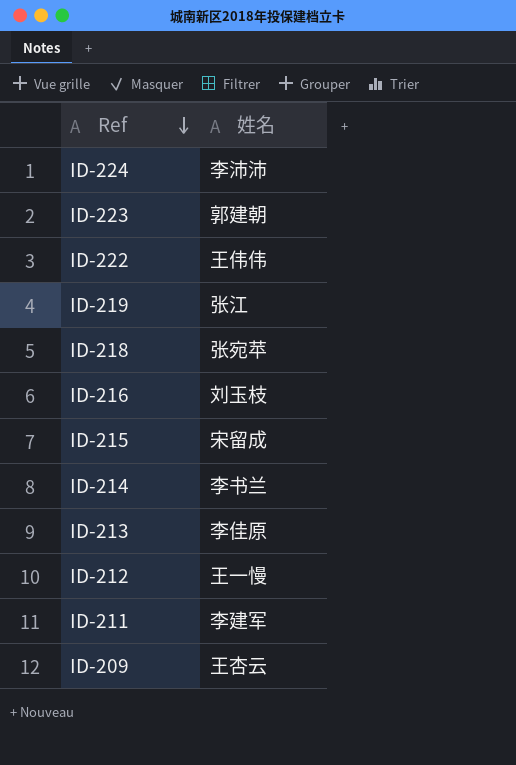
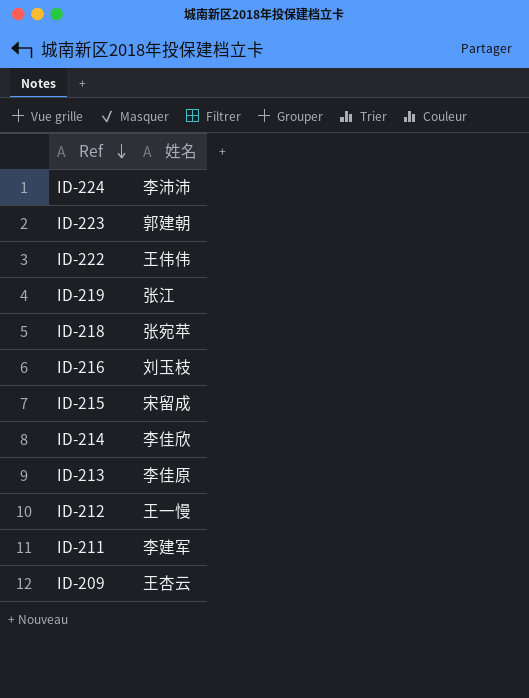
ID-214 | 姓名: 李书兰 -> 李佳欣

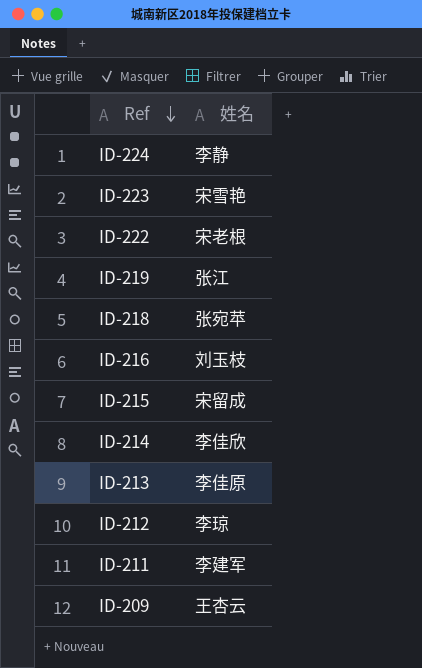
ID-224 | 姓名: 李沛沛 -> 李静
ID-223 | 姓名: 郭建朝 -> 宋雪艳
ID-222 | 姓名: 王伟伟 -> 宋老根
ID-212 | 姓名: 王一慢 -> 李琼

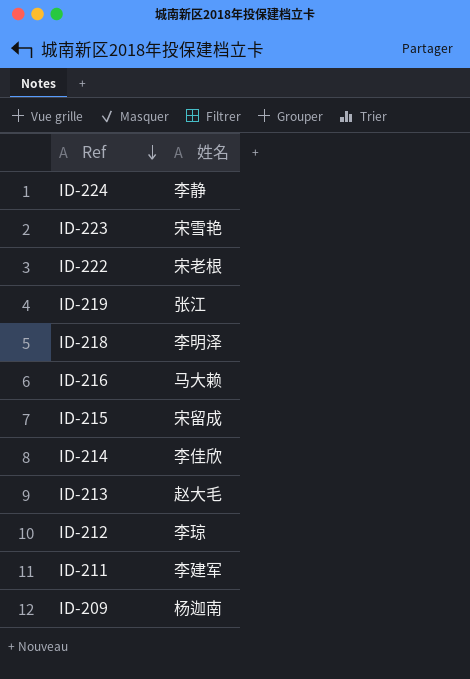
ID-218 | 姓名: 张宛苹 -> 李明泽
ID-216 | 姓名: 刘玉枝 -> 马大赖
ID-213 | 姓名: 李佳原 -> 赵大毛
ID-209 | 姓名: 王杏云 -> 杨迦南

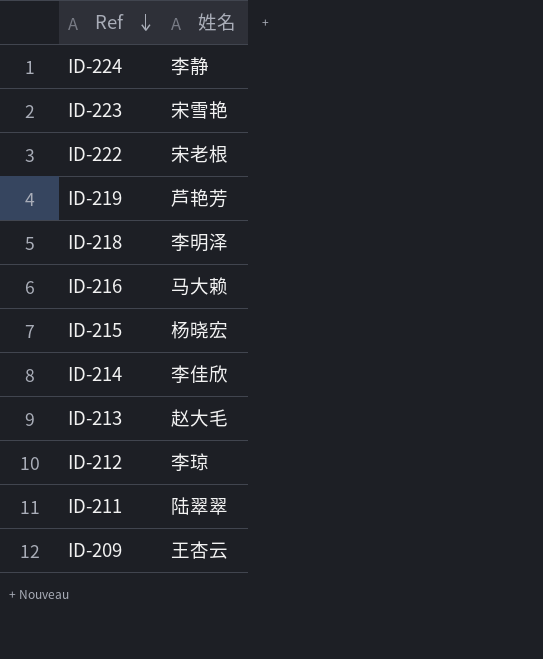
ID-219 | 姓名: 张江 -> 芦艳芳
ID-215 | 姓名: 宋留成 -> 杨晓宏
ID-211 | 姓名: 李建军 -> 陆翠翠
ID-209 | 姓名: 杨迦南 -> 王杏云

